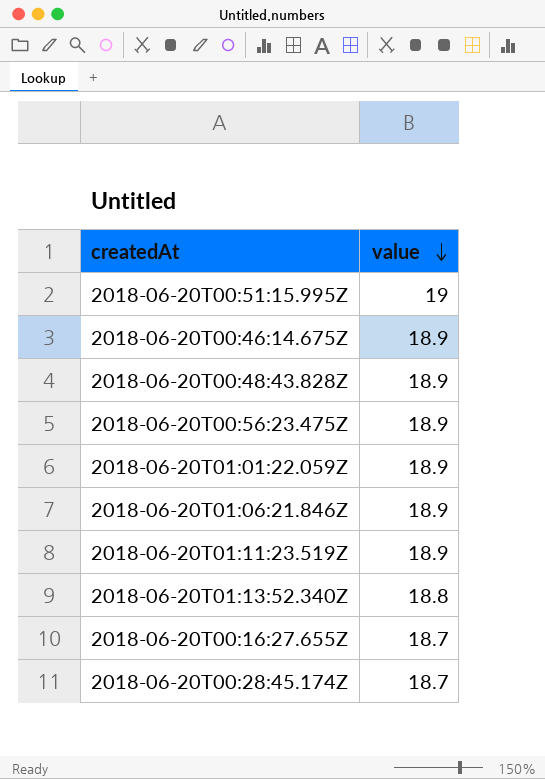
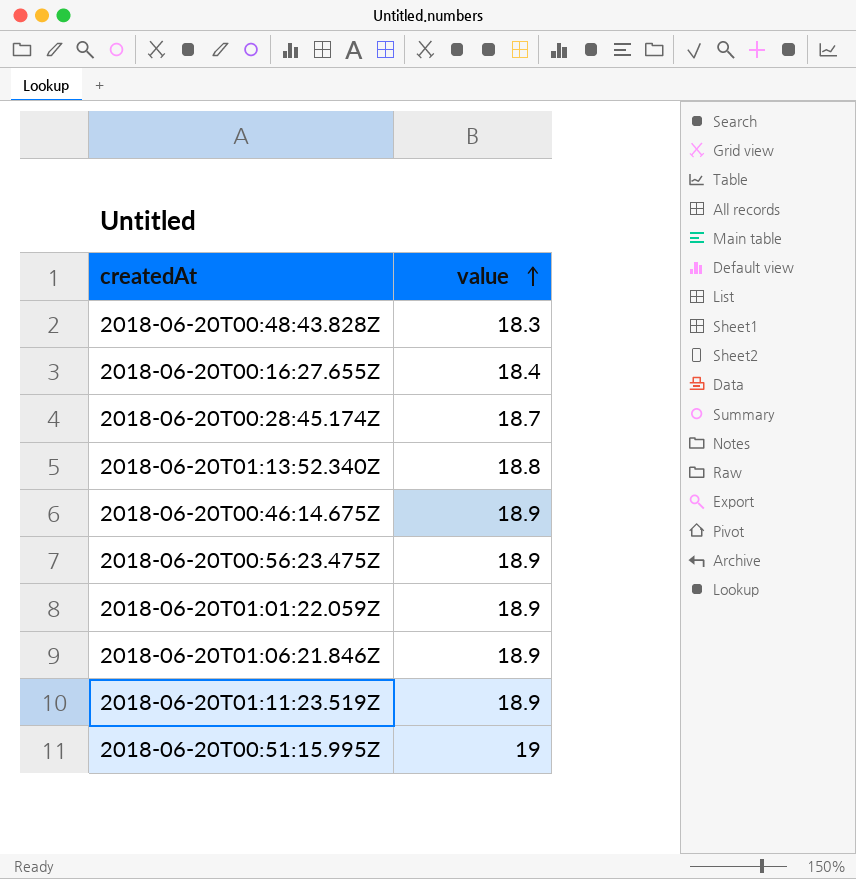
row order: value descending -> value ascending
2018-06-20T00:48:43.828Z | value: 18.9 -> 18.3
2018-06-20T00:16:27.655Z | value: 18.7 -> 18.4

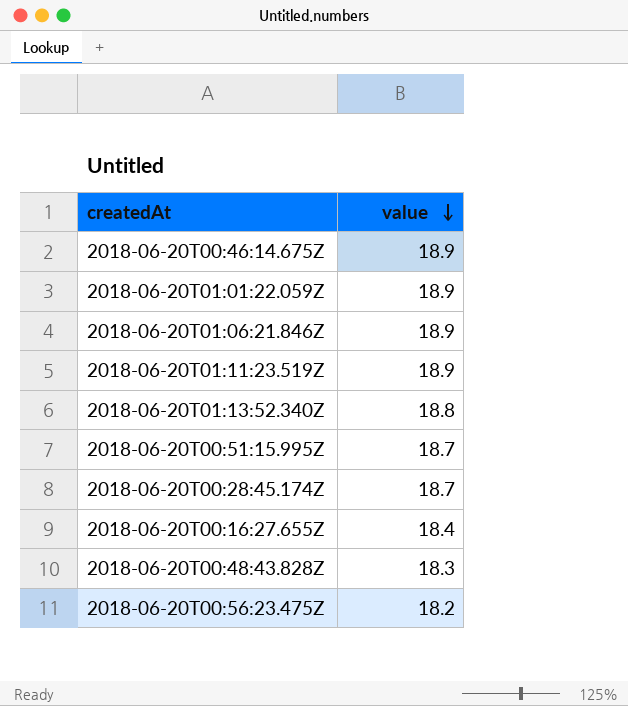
row order: value ascending -> value descending
2018-06-20T00:51:15.995Z | value: 19 -> 18.7
2018-06-20T00:56:23.475Z | value: 18.9 -> 18.2

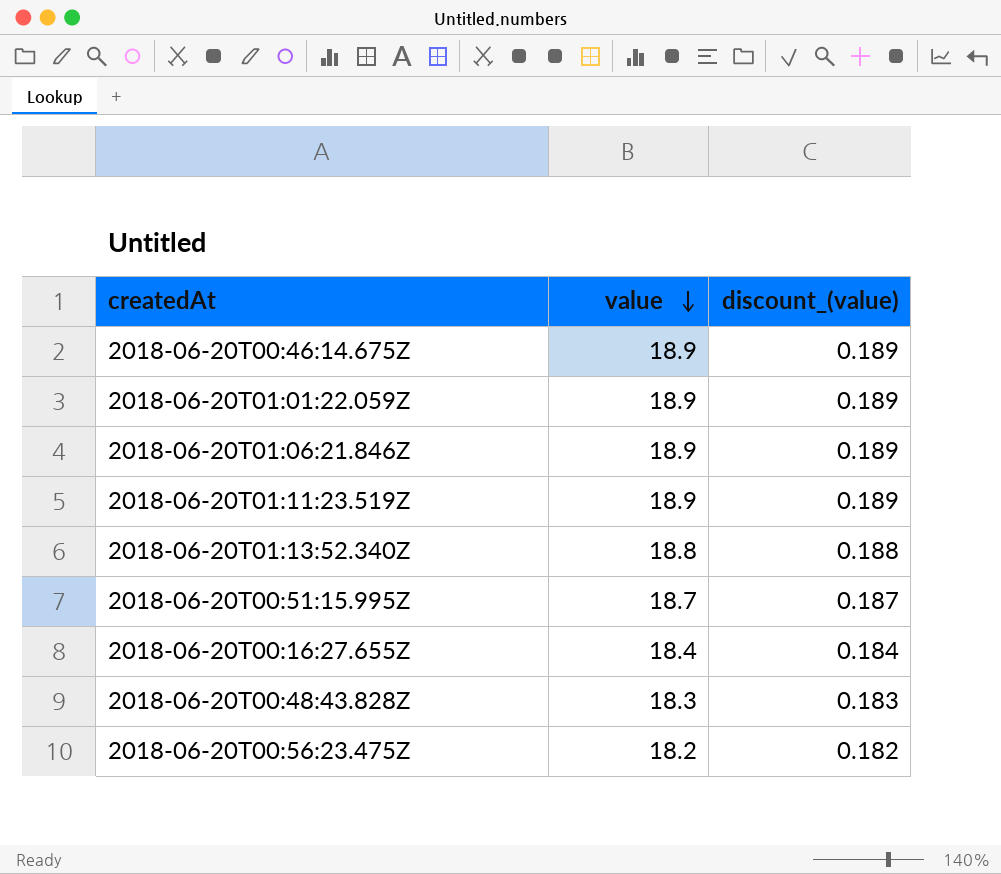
column discount_(value) | formula: none -> [value] * 0.01
row 2018-06-20T00:28:45.174Z: 18.7 -> none

